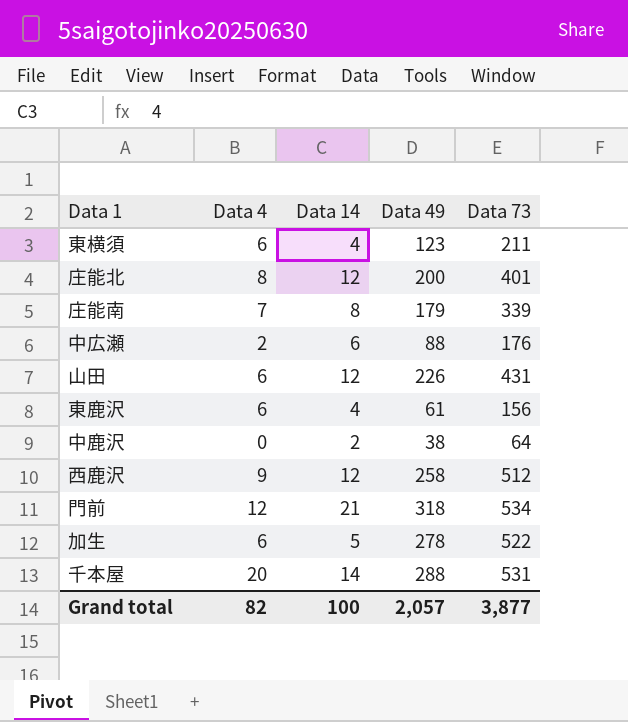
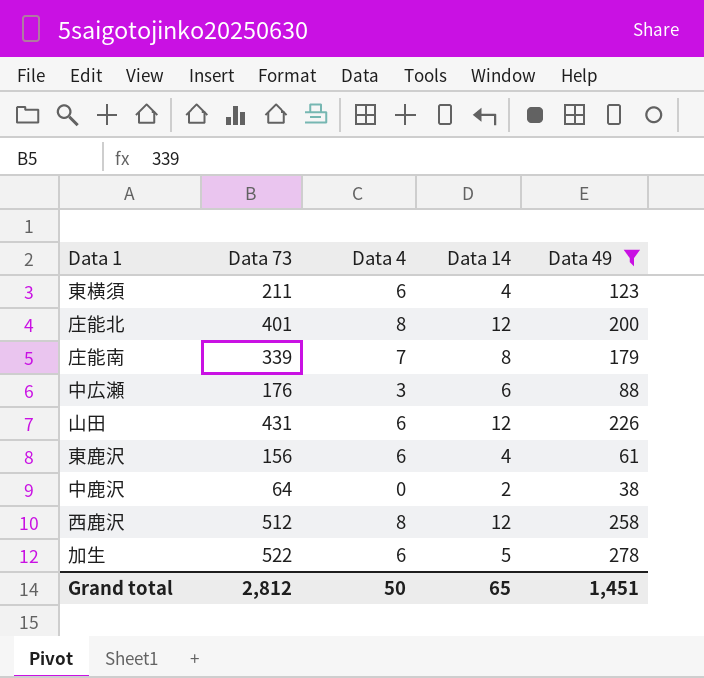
filter: none -> Data 49 <= 278
column Data 73 | position: 5 -> 2
中広瀬 | Data 4: 2 -> 3
西鹿沢 | Data 4: 9 -> 8
Grand total | Data 73: 3,877 -> 2,812
Grand total | Data 4: 82 -> 50
Grand total | Data 14: 100 -> 65
Grand total | Data 49: 2,057 -> 1,451

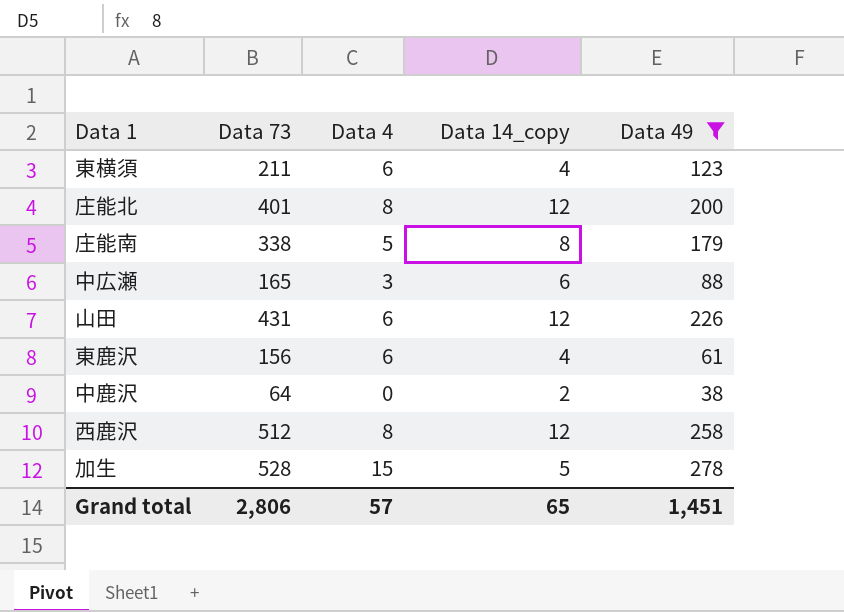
column name: Data 14 -> Data 14_copy
庄能南 | Data 73: 339 -> 338
庄能南 | Data 4: 7 -> 5
中広瀬 | Data 73: 176 -> 165
加生 | Data 73: 522 -> 528
加生 | Data 4: 6 -> 15
Grand total | Data 73: 2,812 -> 2,806
Grand total | Data 4: 50 -> 57

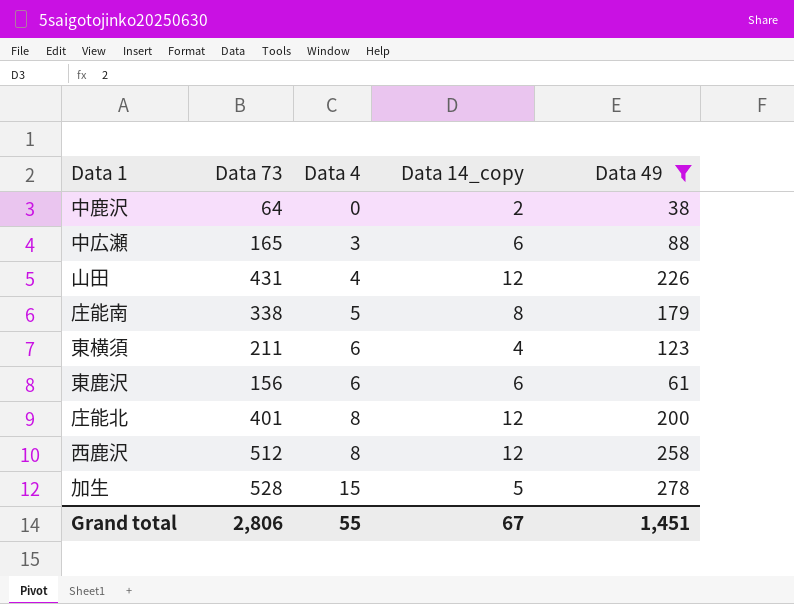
row order: none -> Data 4 ascending
山田 | Data 4: 6 -> 4
東鹿沢 | Data 14_copy: 4 -> 6
Grand total | Data 4: 57 -> 55
Grand total | Data 14_copy: 65 -> 67

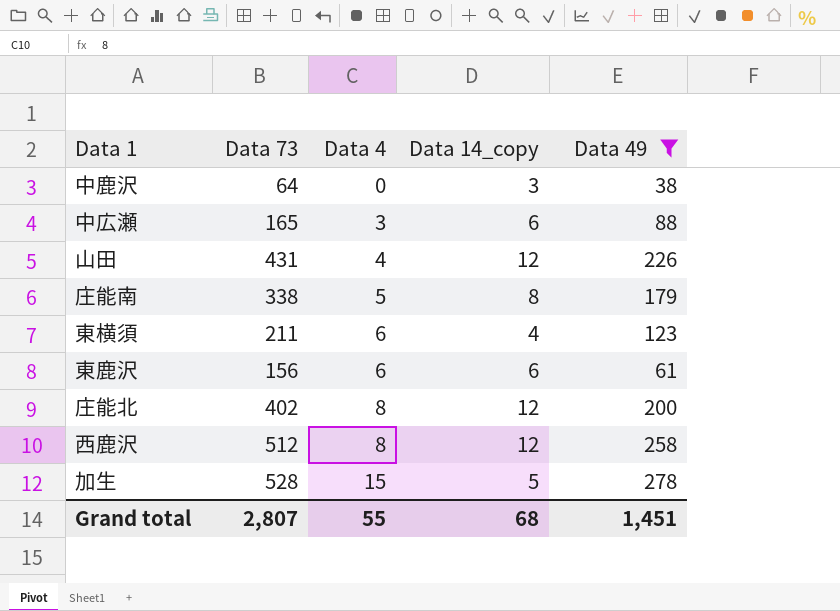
中鹿沢 | Data 14_copy: 2 -> 3
庄能北 | Data 73: 401 -> 402
Grand total | Data 73: 2,806 -> 2,807
Grand total | Data 14_copy: 67 -> 68

